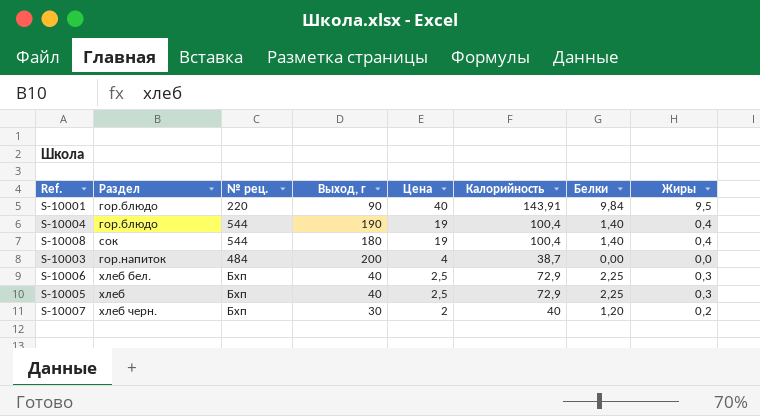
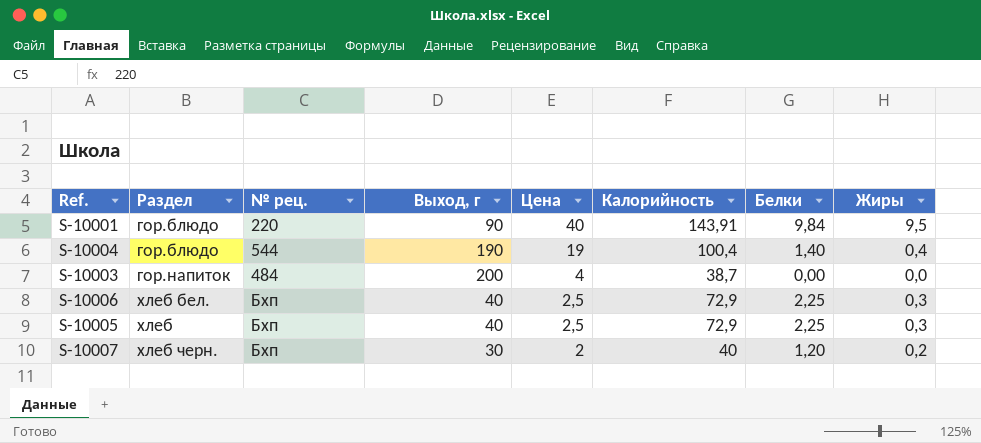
row S-10008: сок | 544 | 180 | 19 | 100,4 | 1,40 | 0,4 -> none

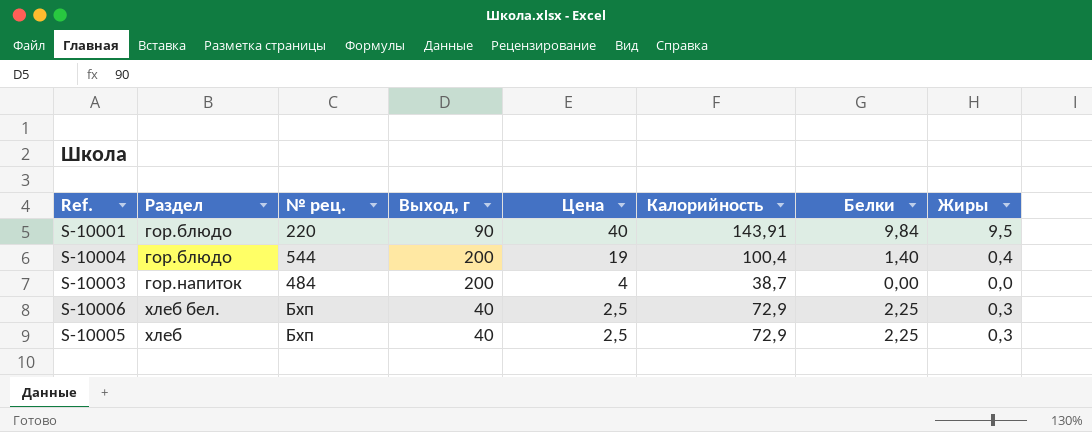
row S-10007: хлеб черн. | Бхп | 30 | 2 | 40 | 1,20 | 0,2 -> none
S-10004 | Выход, г: 190 -> 200

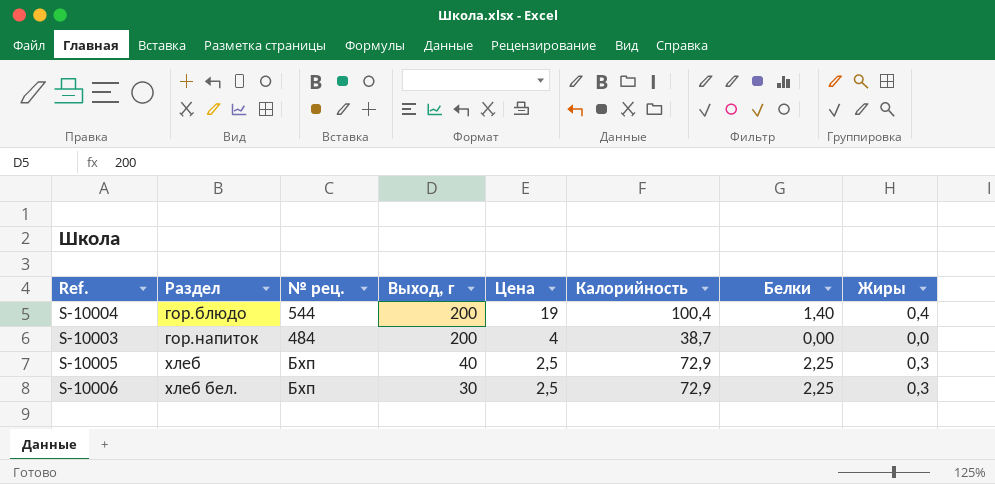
row order: Цена descending -> Раздел ascending
row S-10001: гор.блюдо | 220 | 90 | 40 | 143,91 | 9,84 | 9,5 -> none
S-10006 | Выход, г: 40 -> 30

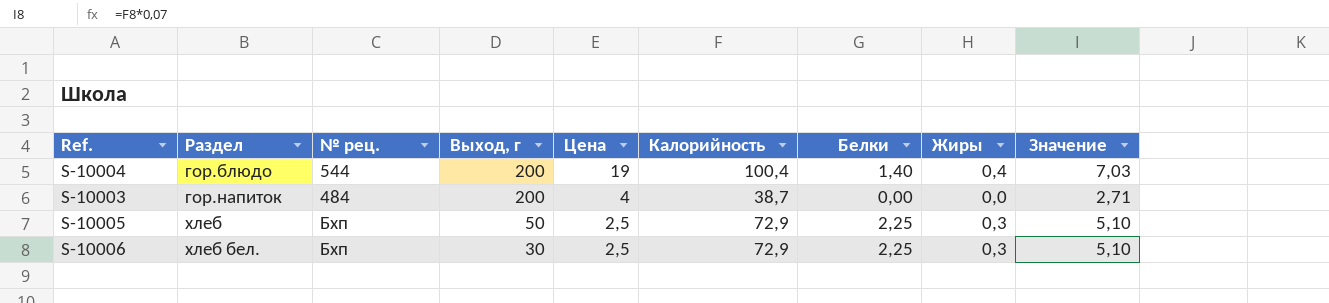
column Значение | formula: none -> [Калорийность] * 0,07
S-10005 | Выход, г: 40 -> 50

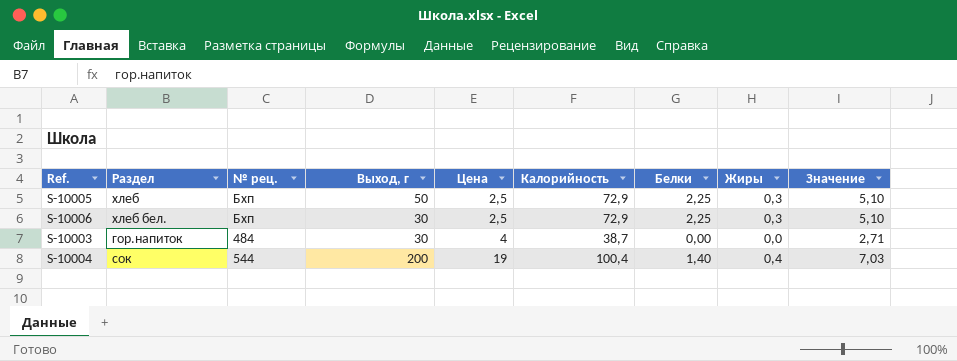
row order: Раздел ascending -> Цена ascending
S-10003 | Выход, г: 200 -> 30
S-10004 | Раздел: гор.блюдо -> сок

